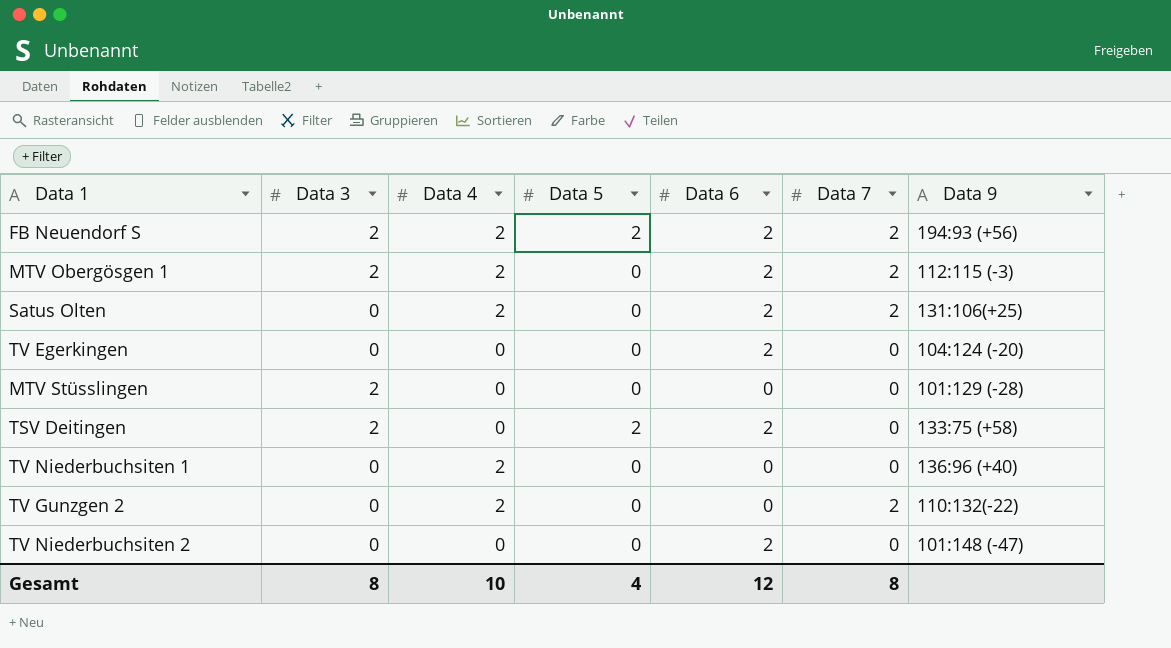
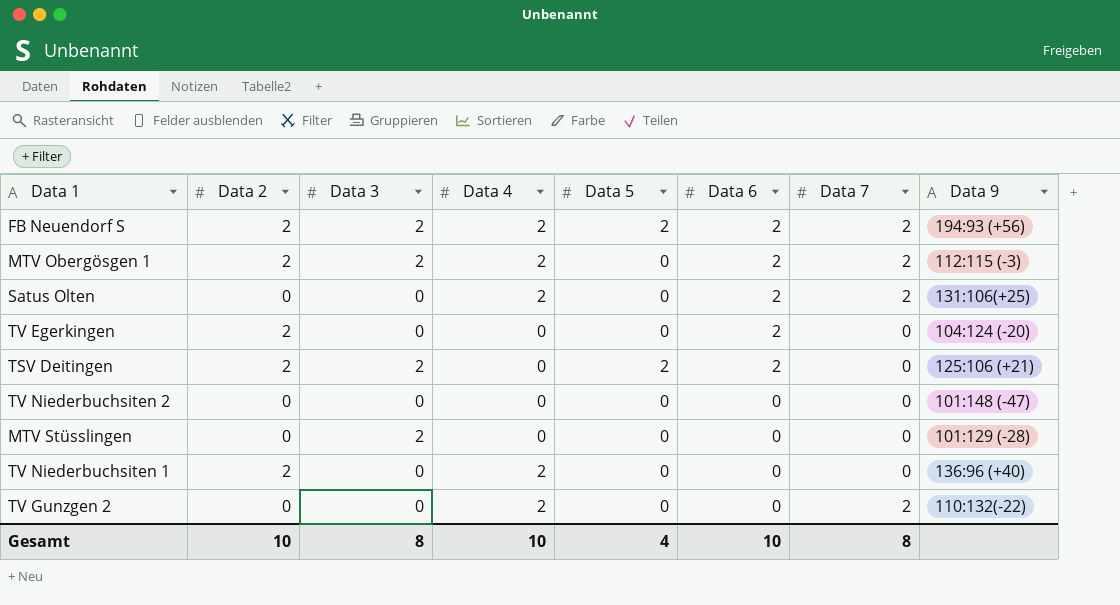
row order: none -> Data 6 descending
column Data 2 | position: none -> 2
TSV Deitingen | Data 9: 133:75 (+58) -> 125:106 (+21)
TV Niederbuchsiten 2 | Data 6: 2 -> 0
Gesamt | Data 6: 12 -> 10

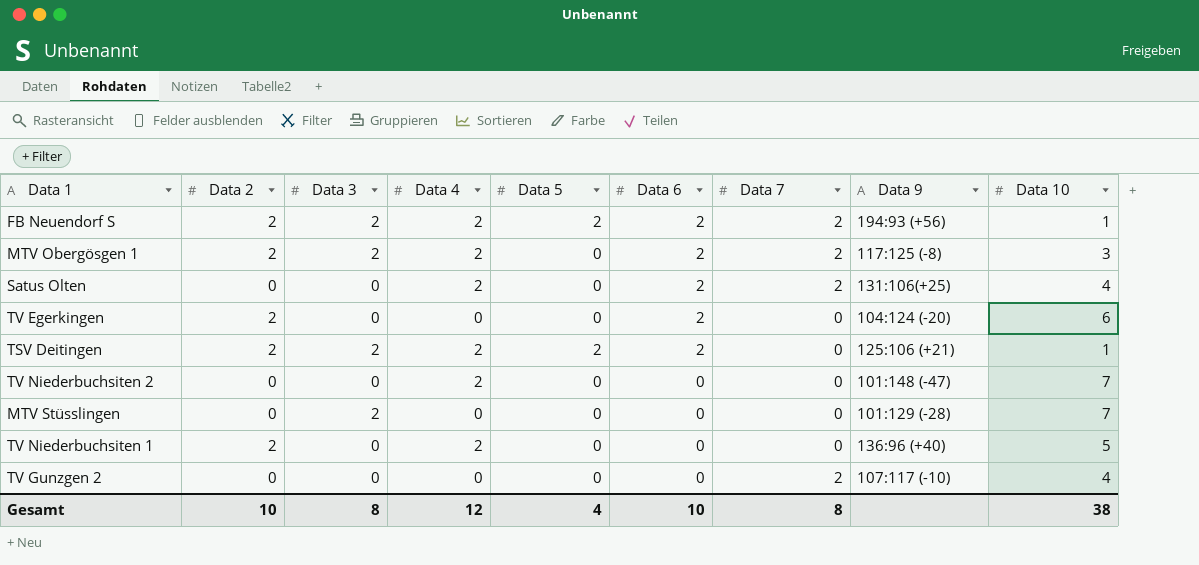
column Data 10 | position: none -> 9
MTV Obergösgen 1 | Data 9: 112:115 (-3) -> 117:125 (-8)
TSV Deitingen | Data 4: 0 -> 2
TV Niederbuchsiten 2 | Data 4: 0 -> 2
TV Gunzgen 2 | Data 4: 2 -> 0
TV Gunzgen 2 | Data 9: 110:132(-22) -> 107:117 (-10)
Gesamt | Data 4: 10 -> 12

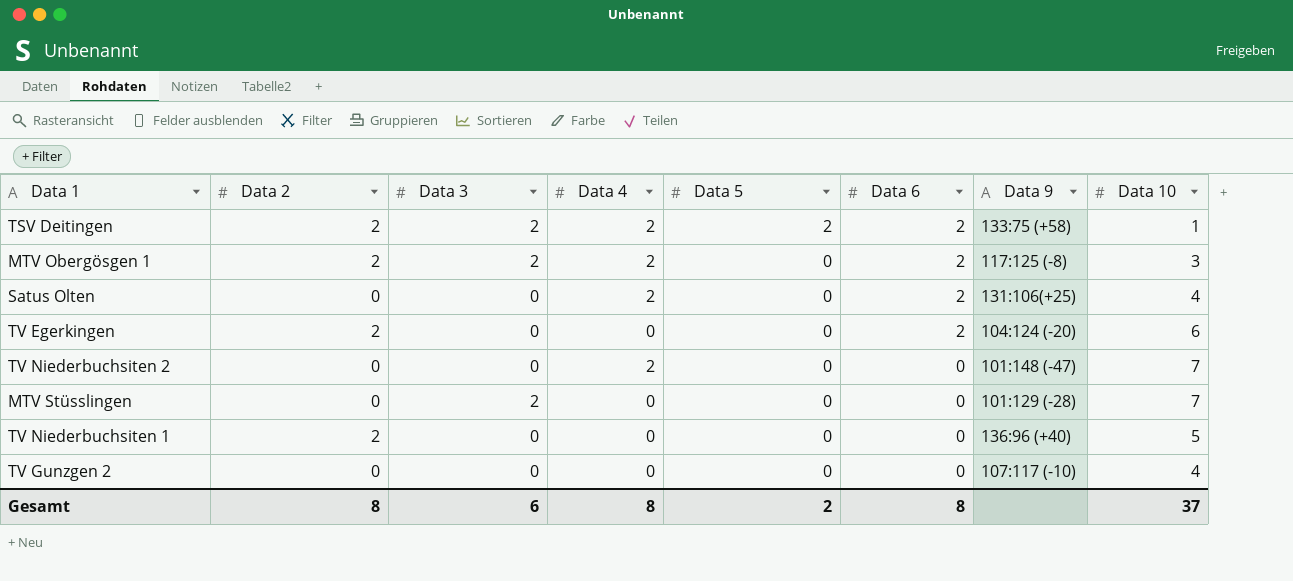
row order: Data 6 descending -> Data 5 descending
column Data 7 | position: 7 -> none
row FB Neuendorf S: 2 | 2 | 2 | 2 | 2 | 2 | 194:93 (+56) | 1 -> none
TSV Deitingen | Data 9: 125:106 (+21) -> 133:75 (+58)
TV Niederbuchsiten 1 | Data 4: 2 -> 0
Gesamt | Data 2: 10 -> 8
Gesamt | Data 3: 8 -> 6
Gesamt | Data 4: 12 -> 8
Gesamt | Data 5: 4 -> 2
Gesamt | Data 6: 10 -> 8
Gesamt | Data 10: 38 -> 37

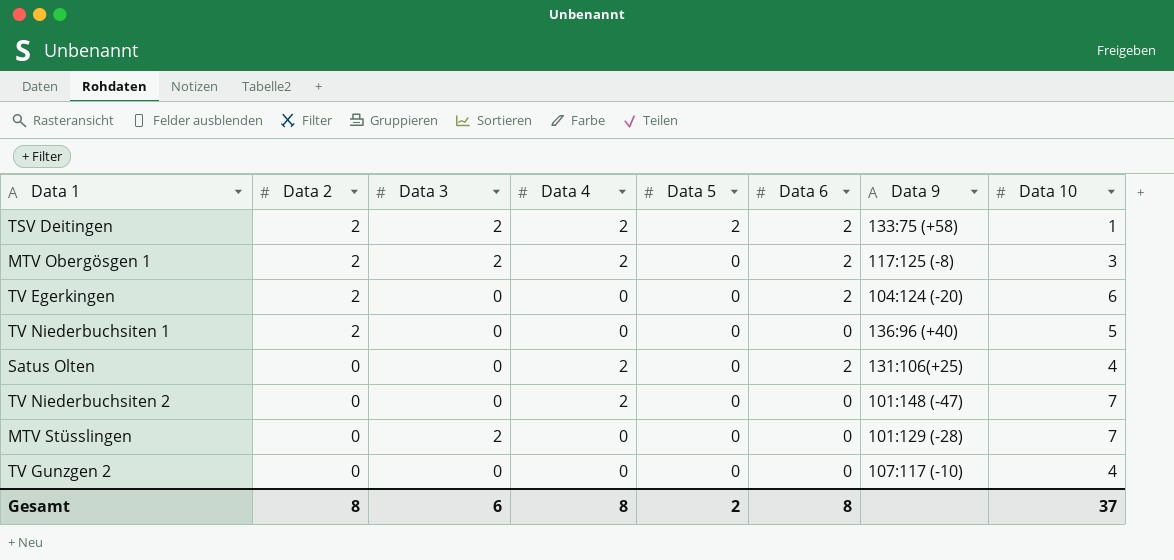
row order: Data 5 descending -> Data 2 descending

